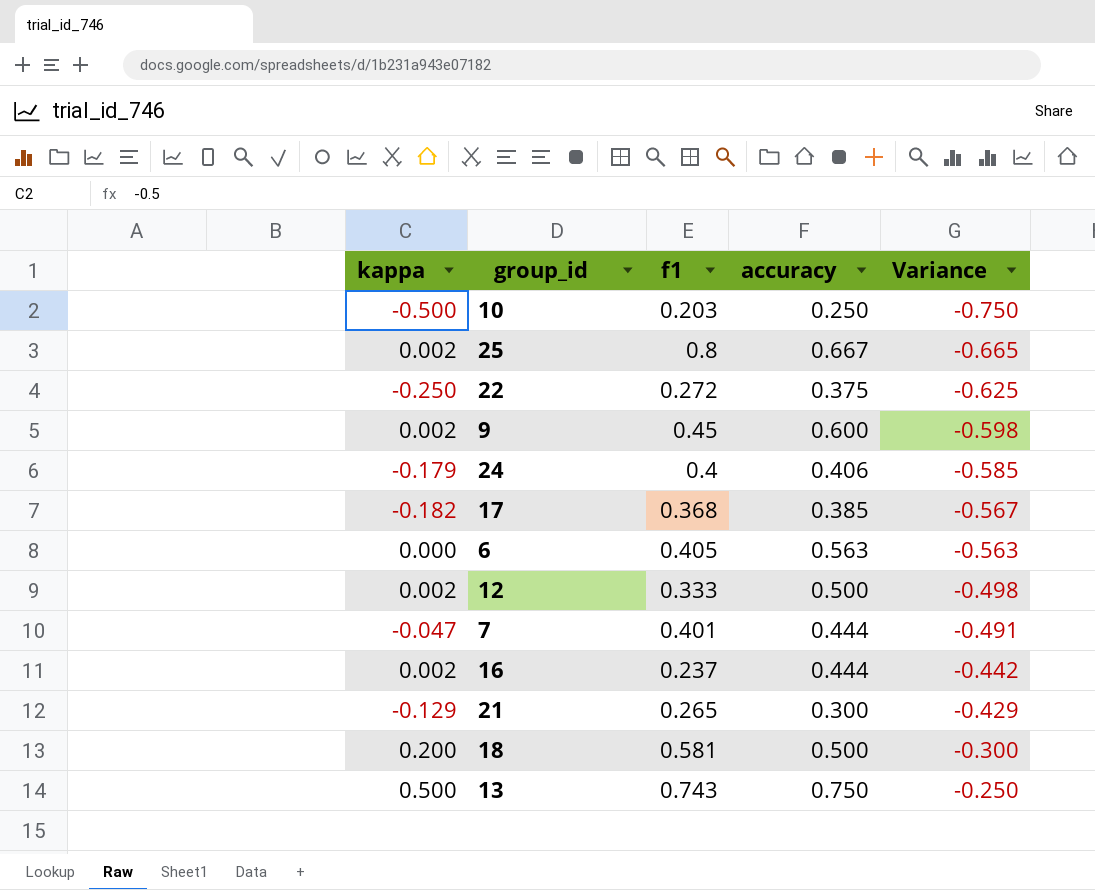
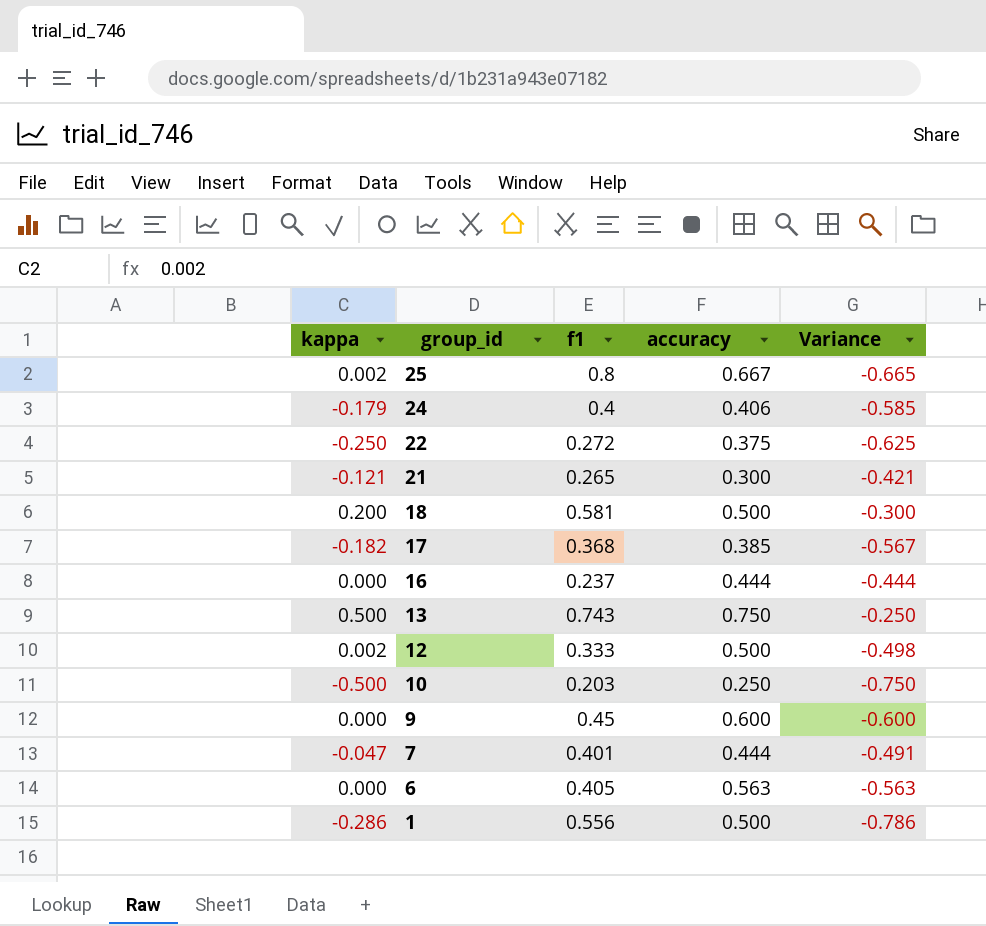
row order: Variance ascending -> group_id descending
21 | kappa: -0.129 -> -0.121
21 | Variance: -0.429 -> -0.421
16 | kappa: 0.002 -> 0.000
16 | Variance: -0.442 -> -0.444
9 | kappa: 0.002 -> 0.000
9 | Variance: -0.598 -> -0.600
row 1: none -> -0.286 | 0.556 | 0.500 | -0.786

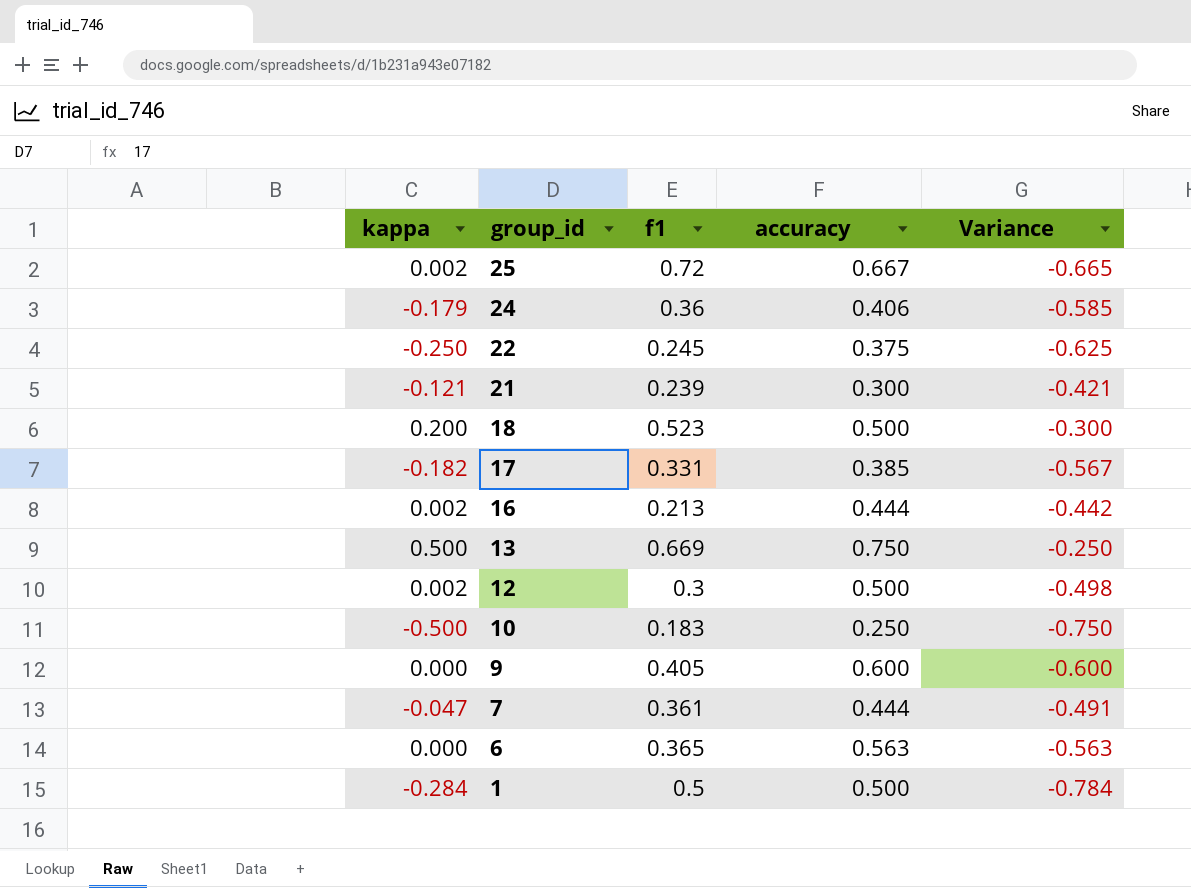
25 | f1: 0.8 -> 0.72
24 | f1: 0.4 -> 0.36
22 | f1: 0.272 -> 0.245
21 | f1: 0.265 -> 0.239
18 | f1: 0.581 -> 0.523
17 | f1: 0.368 -> 0.331
16 | kappa: 0.000 -> 0.002
16 | f1: 0.237 -> 0.213
16 | Variance: -0.444 -> -0.442
13 | f1: 0.743 -> 0.669
12 | f1: 0.333 -> 0.3
10 | f1: 0.203 -> 0.183
9 | f1: 0.45 -> 0.405
7 | f1: 0.401 -> 0.361
6 | f1: 0.405 -> 0.365
1 | kappa: -0.286 -> -0.284
1 | f1: 0.556 -> 0.5
1 | Variance: -0.786 -> -0.784

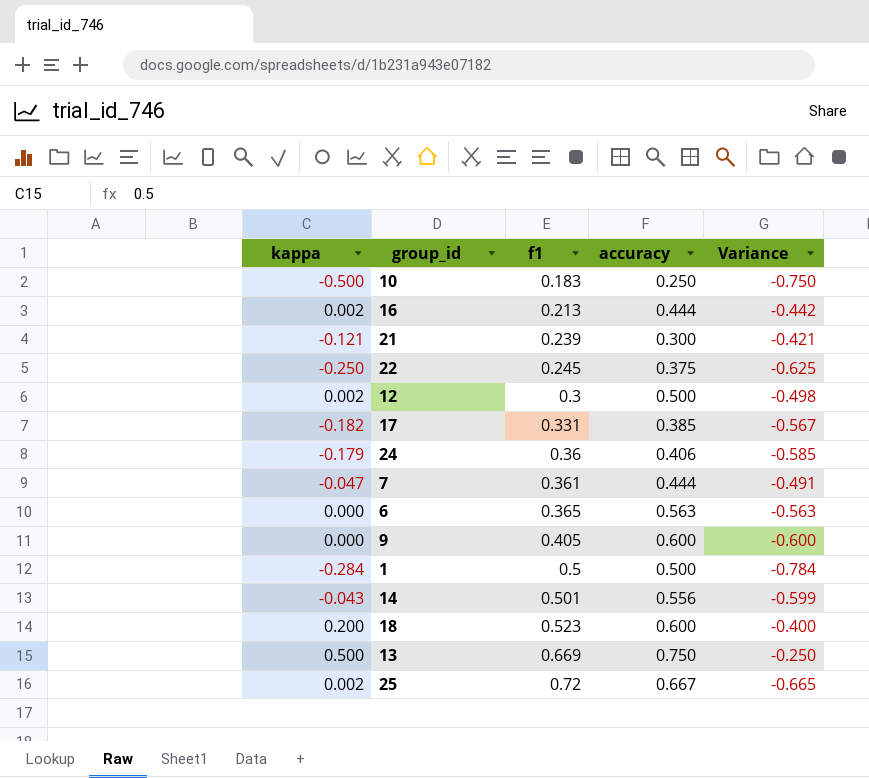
row order: group_id descending -> f1 ascending
row 14: none -> -0.043 | 0.501 | 0.556 | -0.599
18 | accuracy: 0.500 -> 0.600
18 | Variance: -0.300 -> -0.400

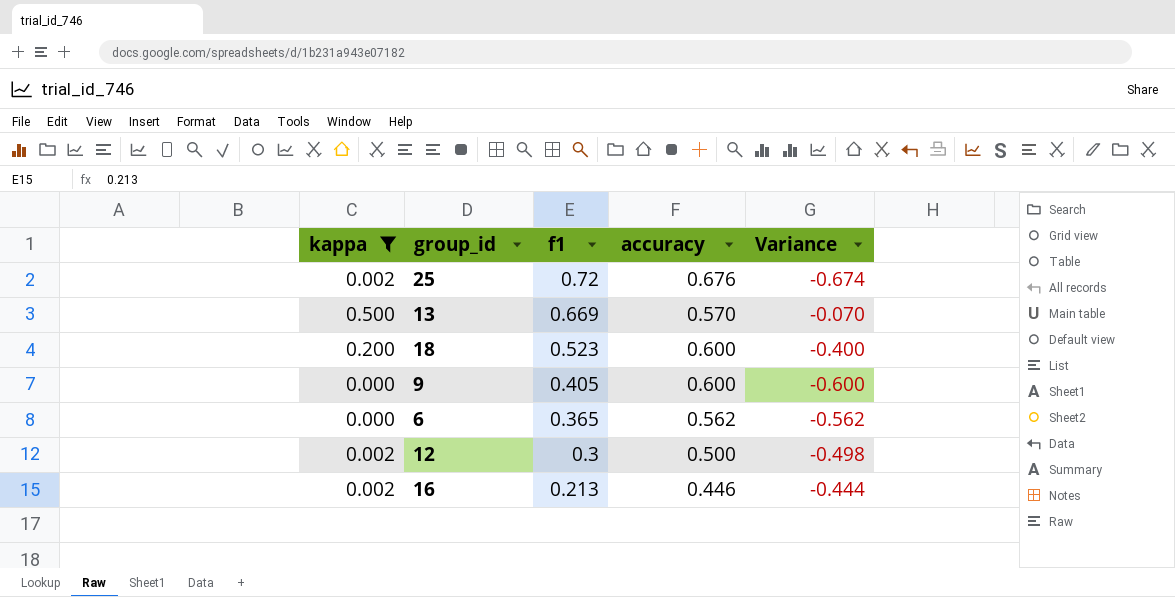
filter: none -> kappa >= 0.000
row order: f1 ascending -> f1 descending
25 | accuracy: 0.667 -> 0.676
25 | Variance: -0.665 -> -0.674
13 | accuracy: 0.750 -> 0.570
13 | Variance: -0.250 -> -0.070
6 | accuracy: 0.563 -> 0.562
6 | Variance: -0.563 -> -0.562
16 | accuracy: 0.444 -> 0.446
16 | Variance: -0.442 -> -0.444

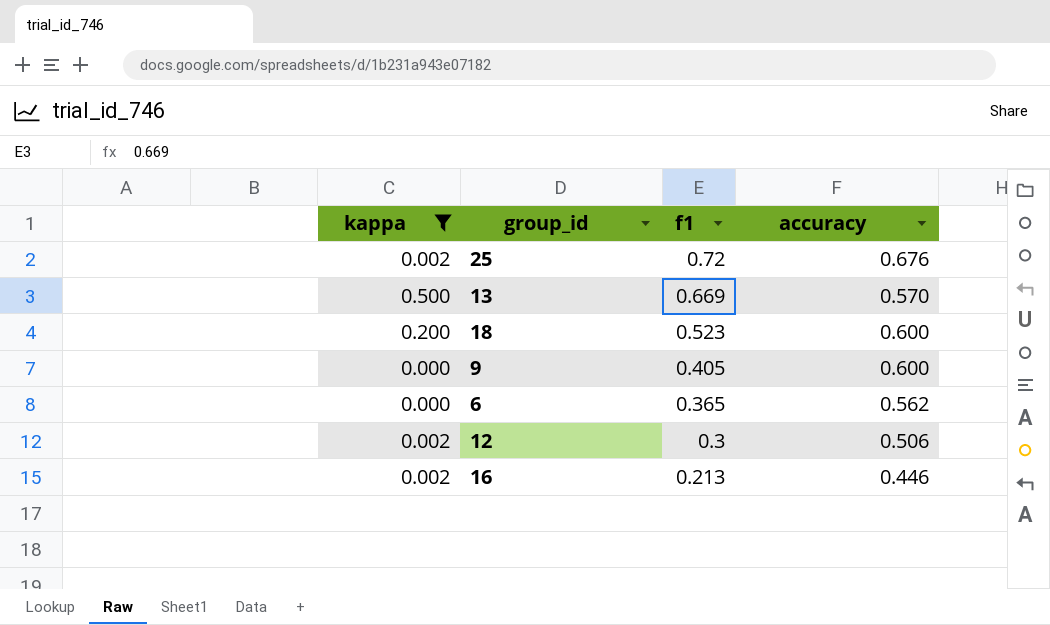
column Variance | formula: [kappa] - [accuracy] -> none
12 | accuracy: 0.500 -> 0.506

